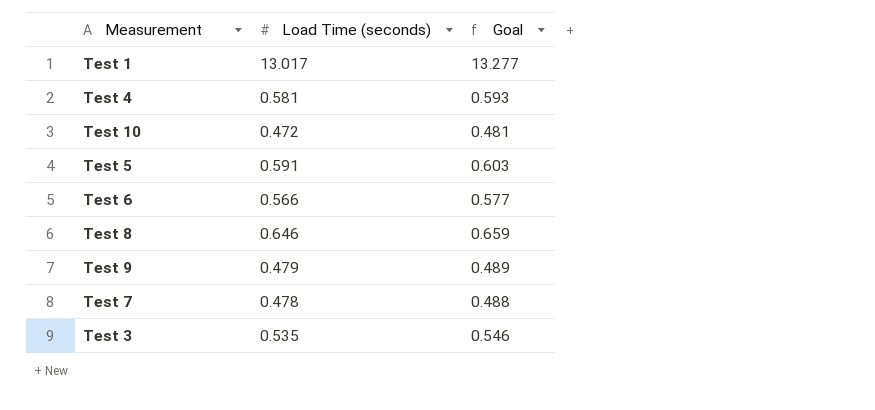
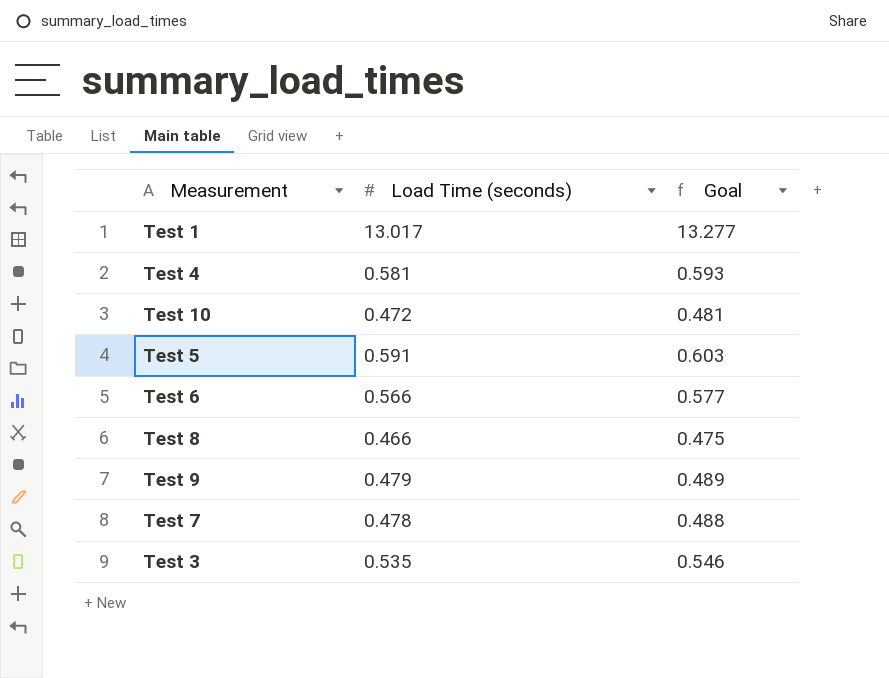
Test 8 | Load Time (seconds): 0.646 -> 0.466
Test 8 | Goal: 0.659 -> 0.475

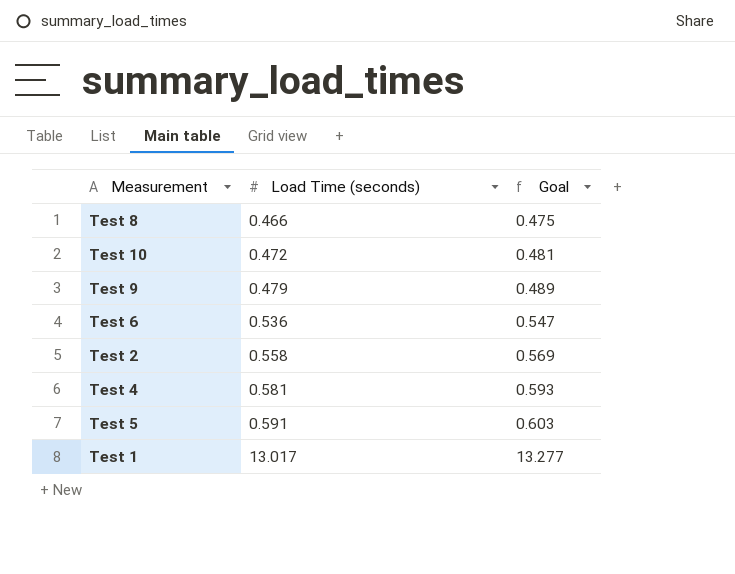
row order: none -> Load Time (seconds) ascending
row Test 7: 0.478 | 0.488 -> none
row Test 3: 0.535 | 0.546 -> none
Test 6 | Load Time (seconds): 0.566 -> 0.536
Test 6 | Goal: 0.577 -> 0.547
row Test 2: none -> 0.558 | 0.569

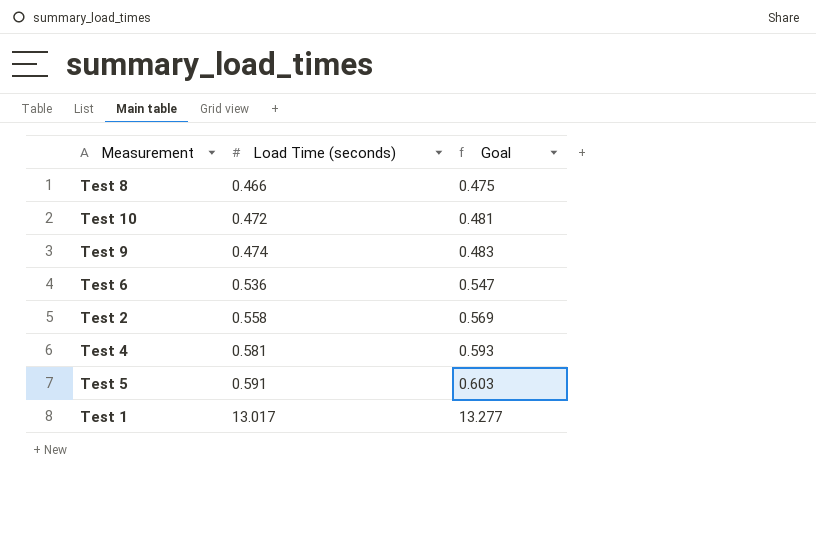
Test 9 | Load Time (seconds): 0.479 -> 0.474
Test 9 | Goal: 0.489 -> 0.483

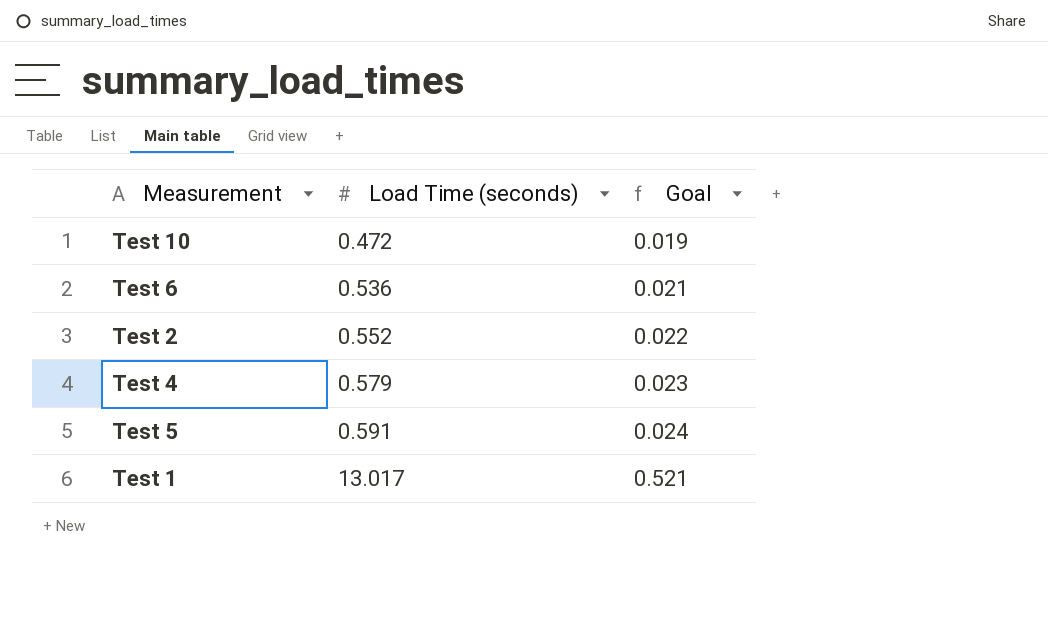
column Goal | formula: [Load Time (seconds)] * 1.02 -> [Load Time (seconds)] * 0.04
row Test 8: 0.466 | 0.475 -> none
row Test 9: 0.474 | 0.483 -> none
Test 2 | Load Time (seconds): 0.558 -> 0.552
Test 4 | Load Time (seconds): 0.581 -> 0.579

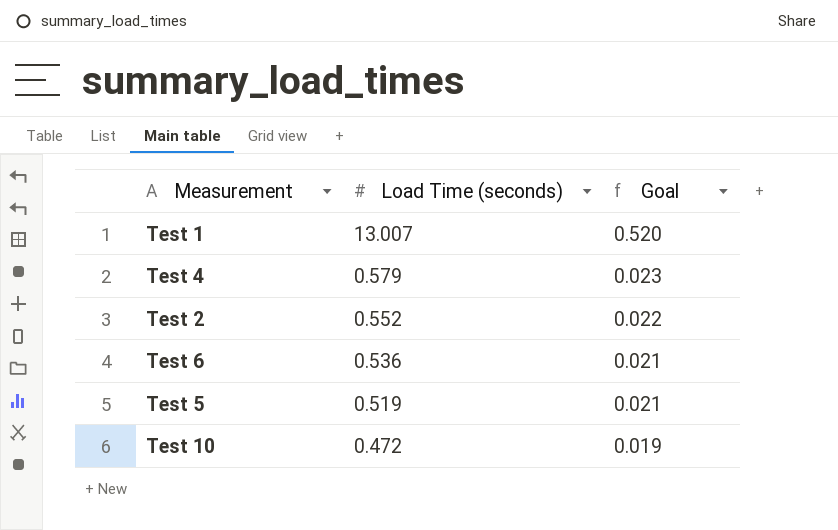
row order: Load Time (seconds) ascending -> Load Time (seconds) descending
Test 1 | Load Time (seconds): 13.017 -> 13.007
Test 1 | Goal: 0.521 -> 0.520
Test 5 | Load Time (seconds): 0.591 -> 0.519
Test 5 | Goal: 0.024 -> 0.021

